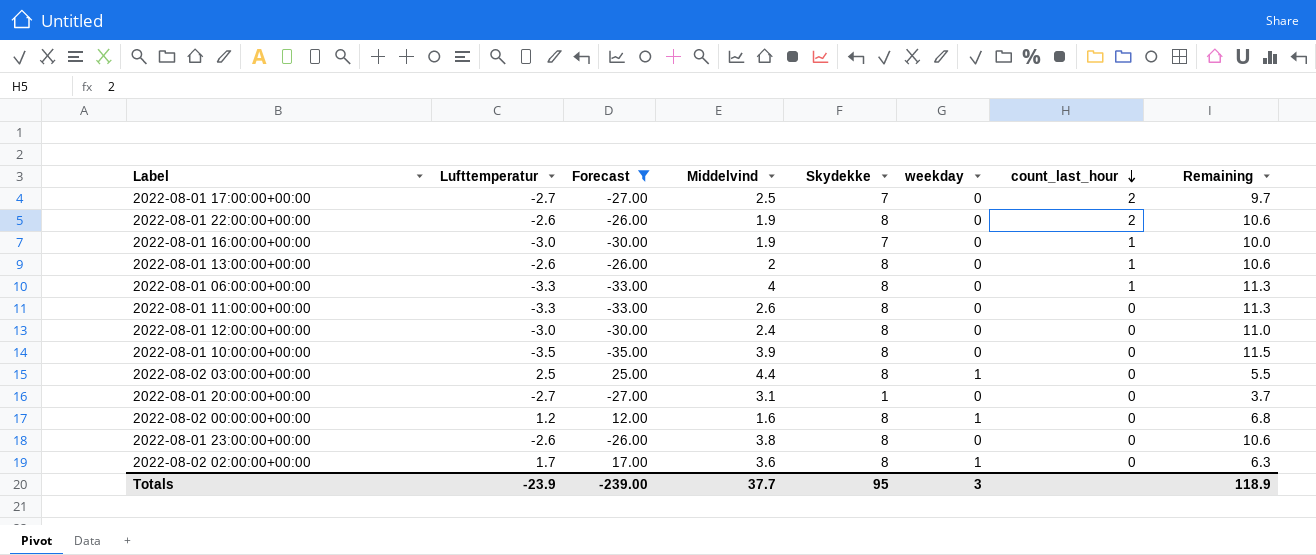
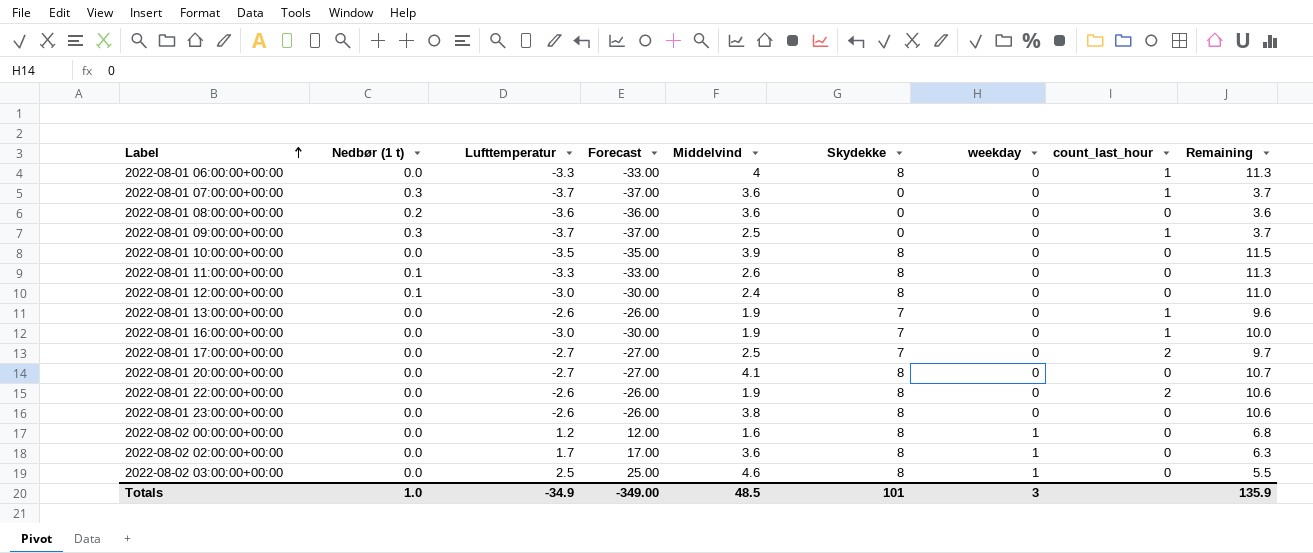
filter: Forecast >= -35.00 -> none
row order: count_last_hour descending -> Label ascending
column Nedbør (1 t) | position: none -> 2
2022-08-01 13:00:00+00:00 | Middelvind: 2 -> 1.9
2022-08-01 13:00:00+00:00 | Skydekke: 8 -> 7
2022-08-01 13:00:00+00:00 | Remaining: 10.6 -> 9.6
2022-08-01 20:00:00+00:00 | Middelvind: 3.1 -> 4.1
2022-08-01 20:00:00+00:00 | Skydekke: 1 -> 8
2022-08-01 20:00:00+00:00 | Remaining: 3.7 -> 10.7
2022-08-02 03:00:00+00:00 | Middelvind: 4.4 -> 4.6
Totals | Lufttemperatur: -23.9 -> -34.9
Totals | Forecast: -239.00 -> -349.00
Totals | Middelvind: 37.7 -> 48.5
Totals | Skydekke: 95 -> 101
Totals | Remaining: 118.9 -> 135.9

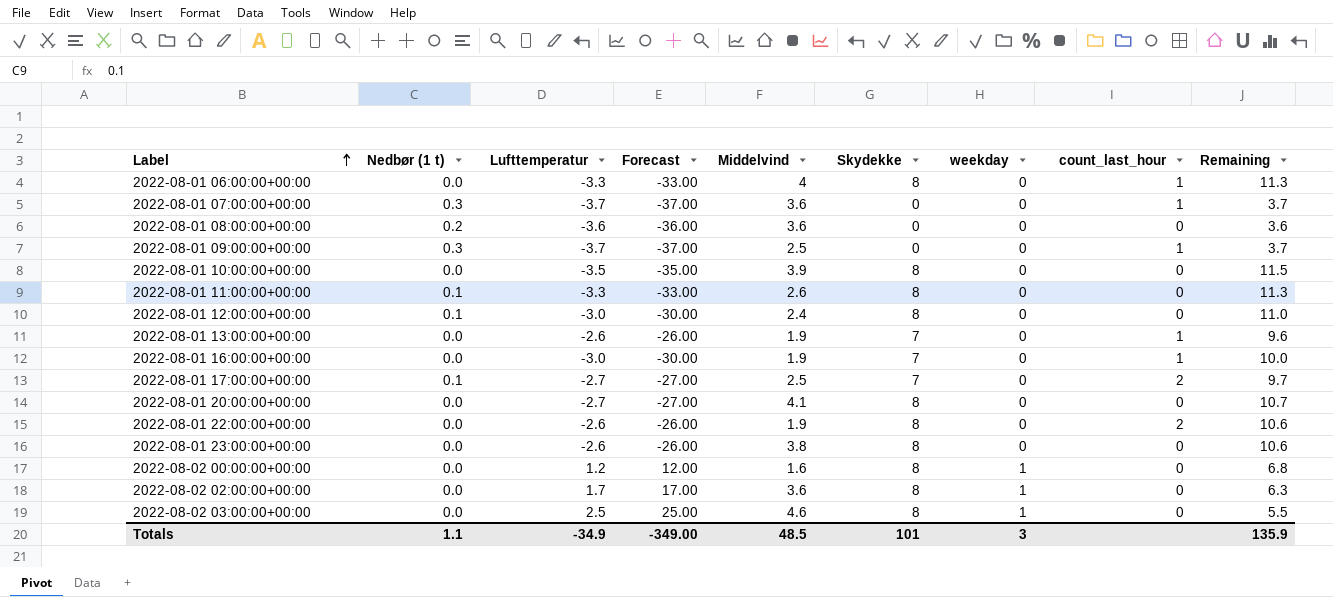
2022-08-01 17:00:00+00:00 | Nedbør (1 t): 0.0 -> 0.1
Totals | Nedbør (1 t): 1.0 -> 1.1

